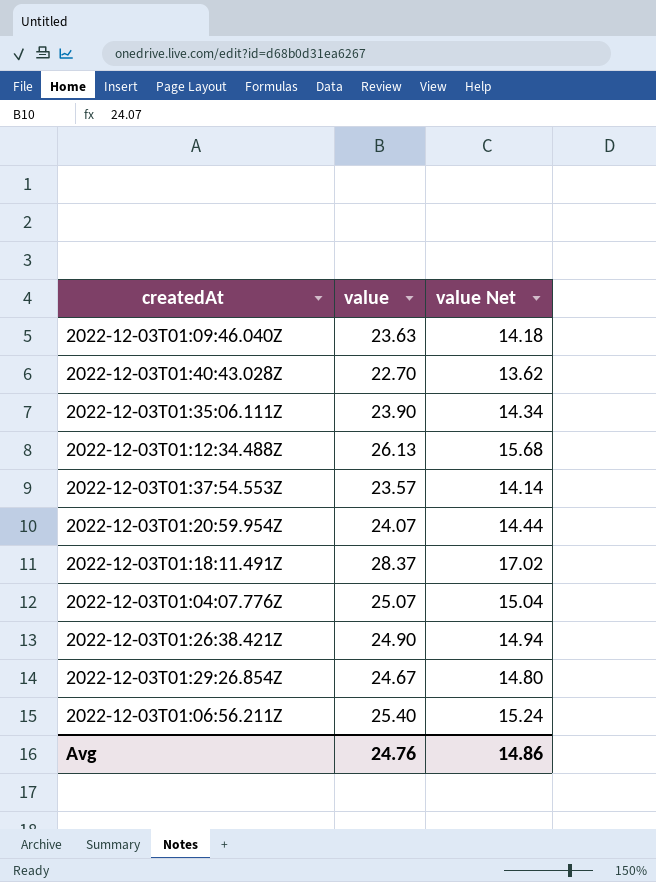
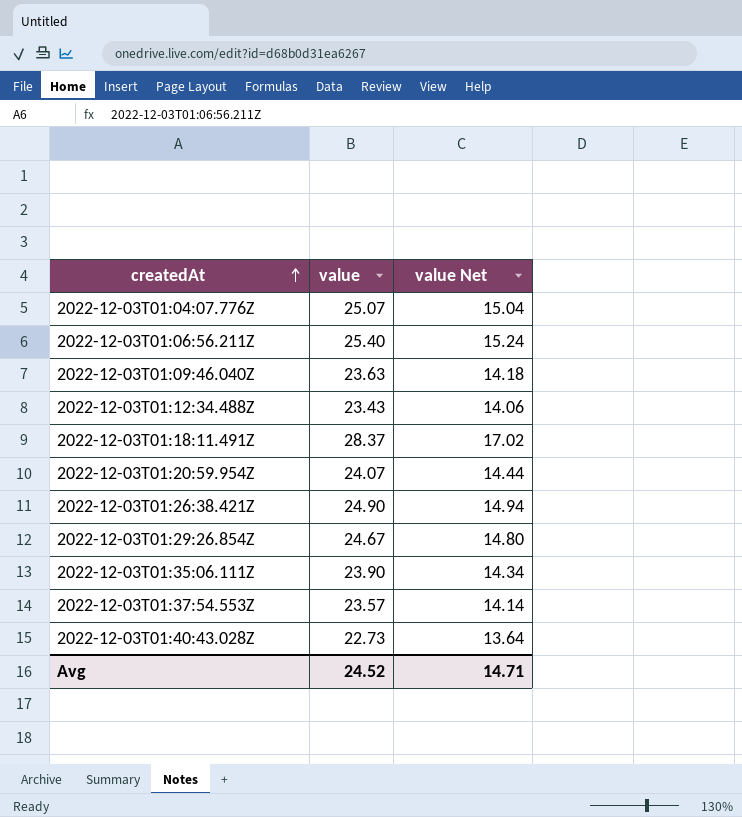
row order: none -> createdAt ascending
2022-12-03T01:12:34.488Z | value: 26.13 -> 23.43
2022-12-03T01:12:34.488Z | value Net: 15.68 -> 14.06
2022-12-03T01:40:43.028Z | value: 22.70 -> 22.73
2022-12-03T01:40:43.028Z | value Net: 13.62 -> 13.64
Avg | value: 24.76 -> 24.52
Avg | value Net: 14.86 -> 14.71

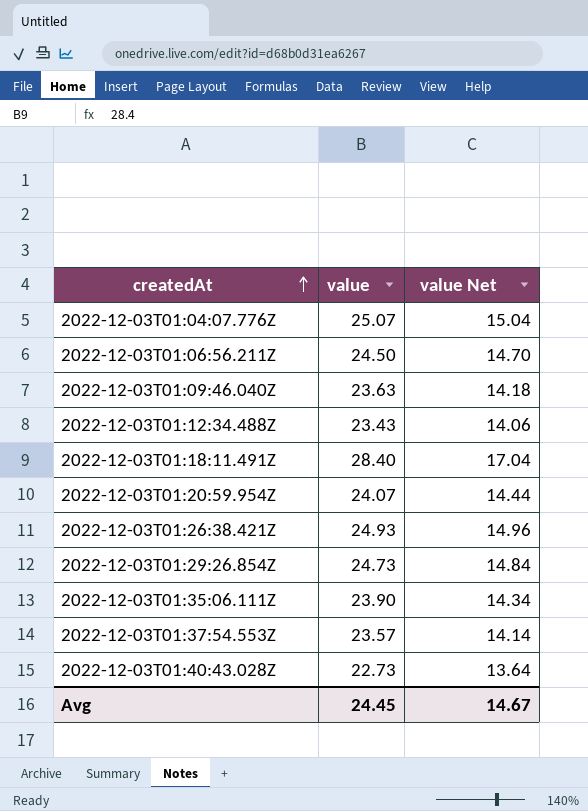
2022-12-03T01:06:56.211Z | value: 25.40 -> 24.50
2022-12-03T01:06:56.211Z | value Net: 15.24 -> 14.70
2022-12-03T01:18:11.491Z | value: 28.37 -> 28.40
2022-12-03T01:18:11.491Z | value Net: 17.02 -> 17.04
2022-12-03T01:26:38.421Z | value: 24.90 -> 24.93
2022-12-03T01:26:38.421Z | value Net: 14.94 -> 14.96
2022-12-03T01:29:26.854Z | value: 24.67 -> 24.73
2022-12-03T01:29:26.854Z | value Net: 14.80 -> 14.84
Avg | value: 24.52 -> 24.45
Avg | value Net: 14.71 -> 14.67

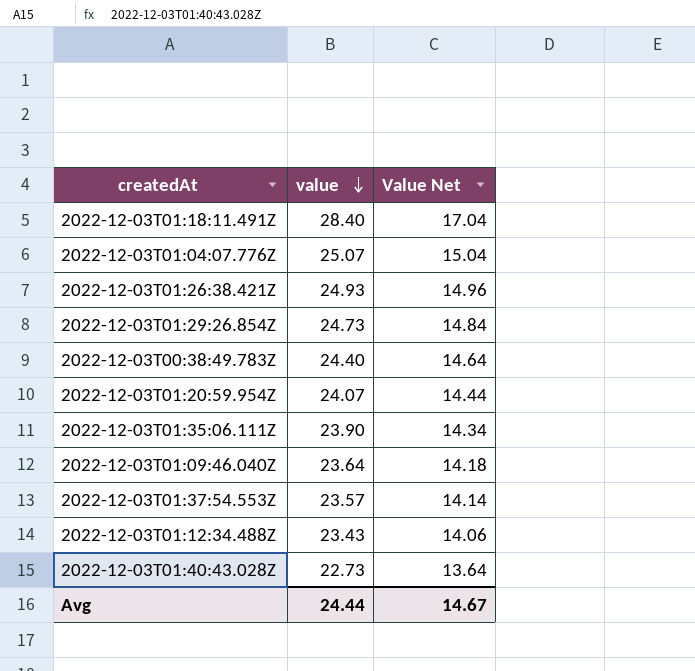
row order: createdAt ascending -> value descending
column name: value Net -> Value Net
row 2022-12-03T01:06:56.211Z: 24.50 | 14.70 -> none
row 2022-12-03T00:38:49.783Z: none -> 24.40 | 14.64
2022-12-03T01:09:46.040Z | value: 23.63 -> 23.64
Avg | value: 24.45 -> 24.44

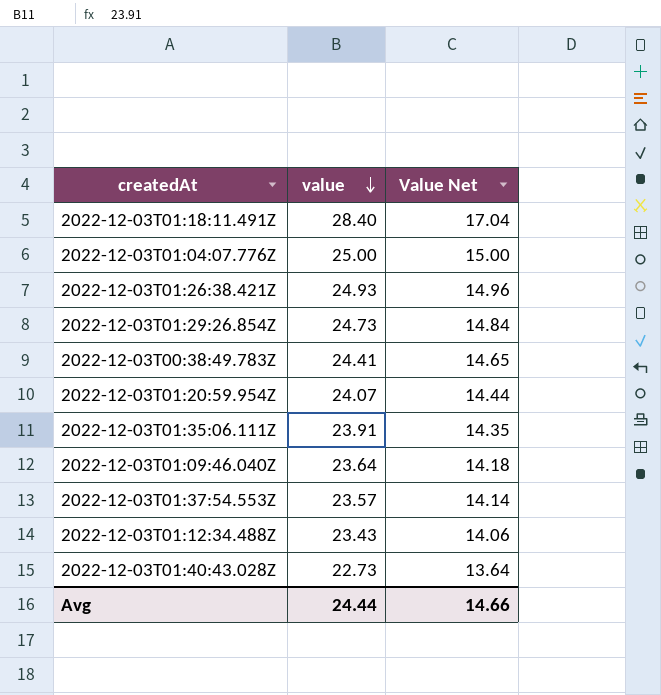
2022-12-03T01:04:07.776Z | value: 25.07 -> 25.00
2022-12-03T01:04:07.776Z | Value Net: 15.04 -> 15.00
2022-12-03T00:38:49.783Z | value: 24.40 -> 24.41
2022-12-03T00:38:49.783Z | Value Net: 14.64 -> 14.65
2022-12-03T01:35:06.111Z | value: 23.90 -> 23.91
2022-12-03T01:35:06.111Z | Value Net: 14.34 -> 14.35
Avg | Value Net: 14.67 -> 14.66

